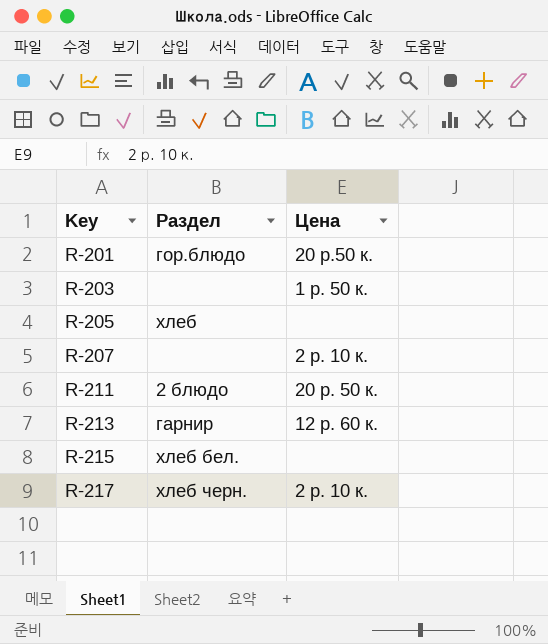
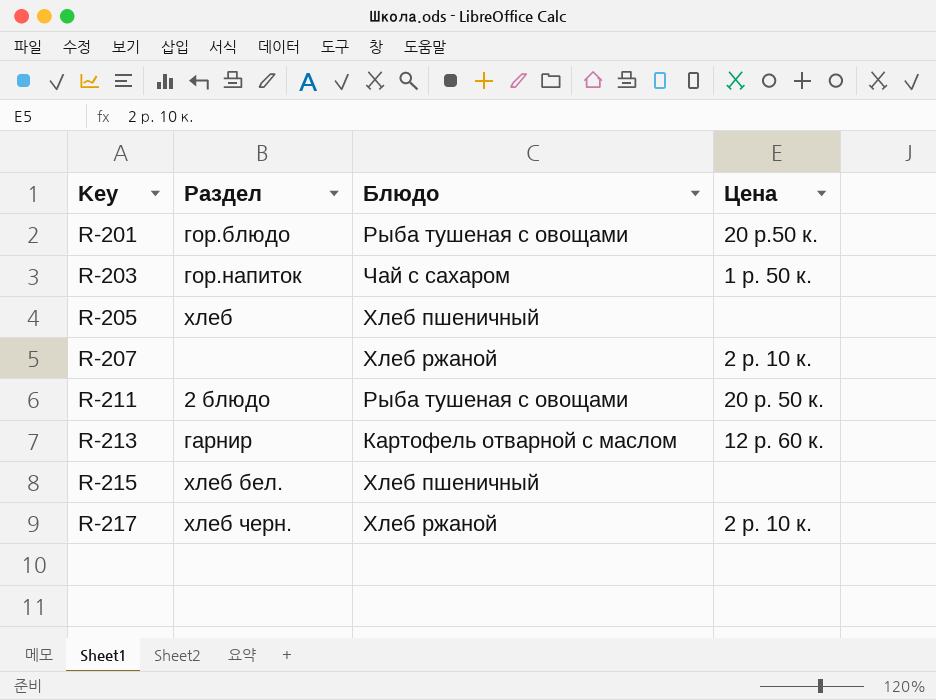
column Блюдо | position: none -> 3
R-203 | Раздел: none -> гор.напиток

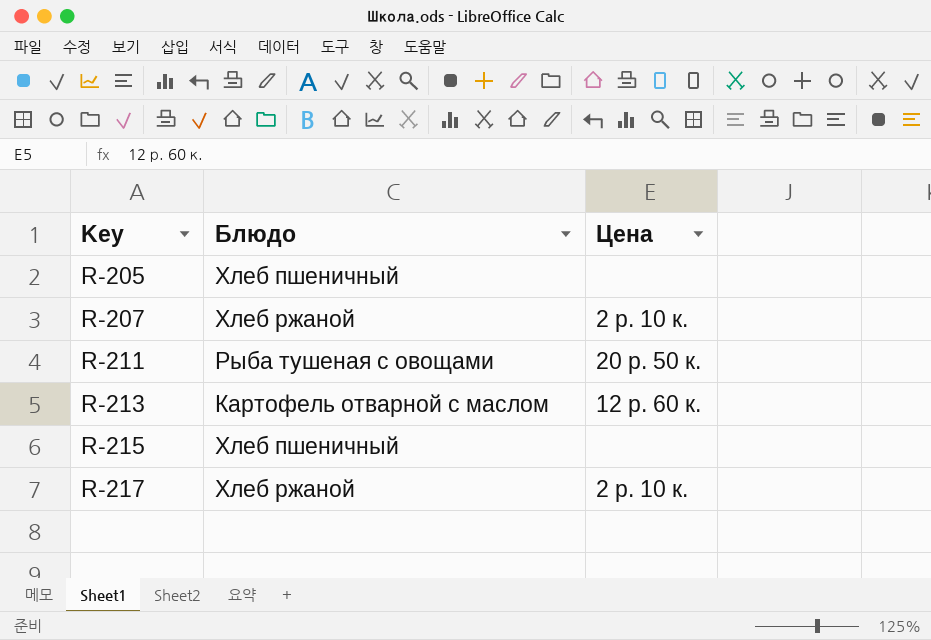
column Раздел | position: 2 -> none
row R-201: гор.блюдо | Рыба тушеная с овощами | 20 р.50 к. -> none
row R-203: гор.напиток | Чай с сахаром | 1 р. 50 к. -> none

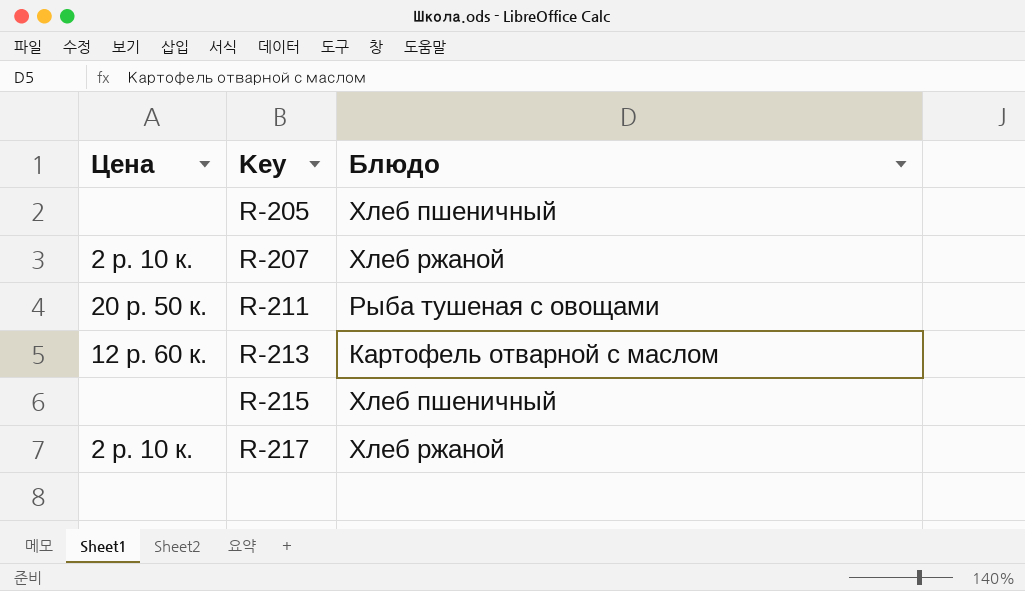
column Цена | position: 3 -> 1

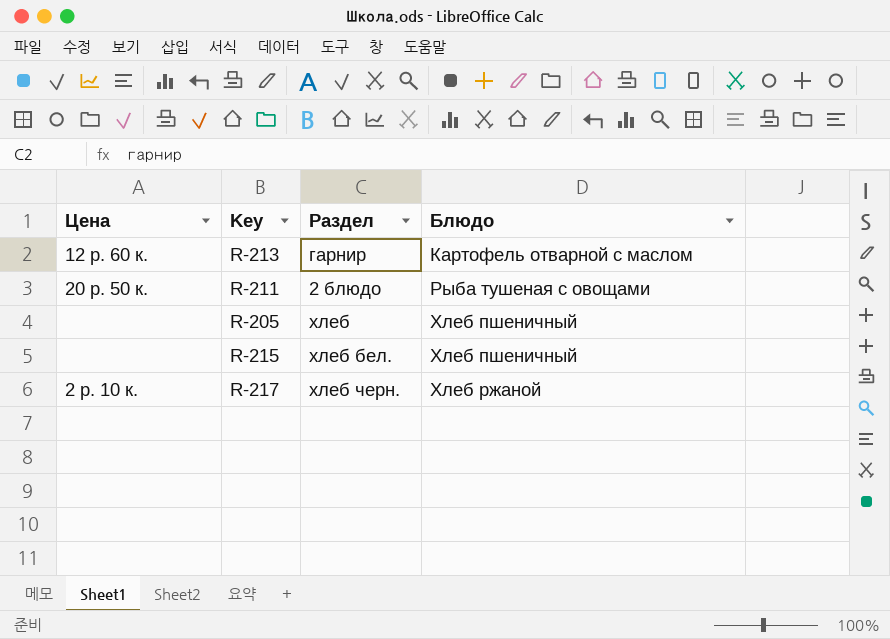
row order: Key ascending -> Блюдо ascending
column Раздел | position: none -> 3
row R-207: 2 р. 10 к. | Хлеб ржаной -> none

